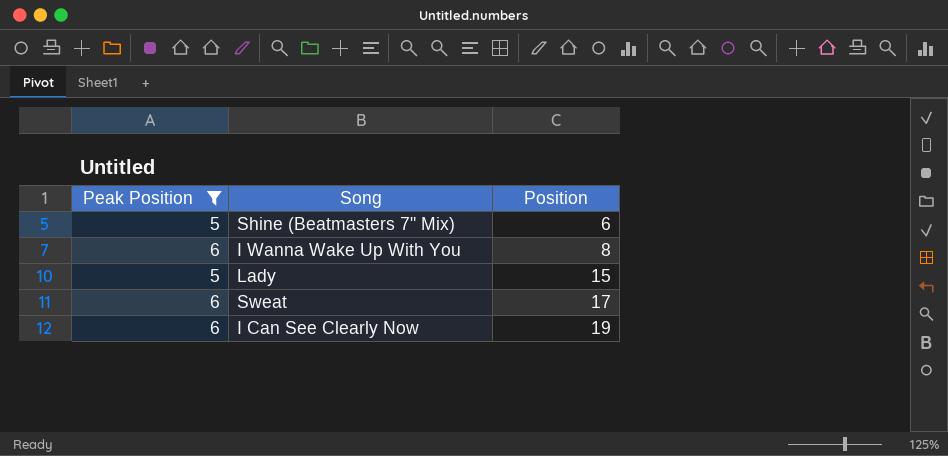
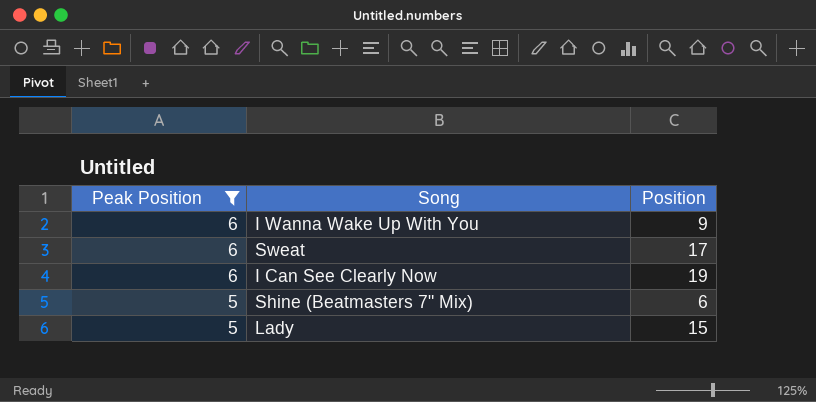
row order: Position ascending -> Peak Position descending
I Wanna Wake Up With You | Position: 8 -> 9

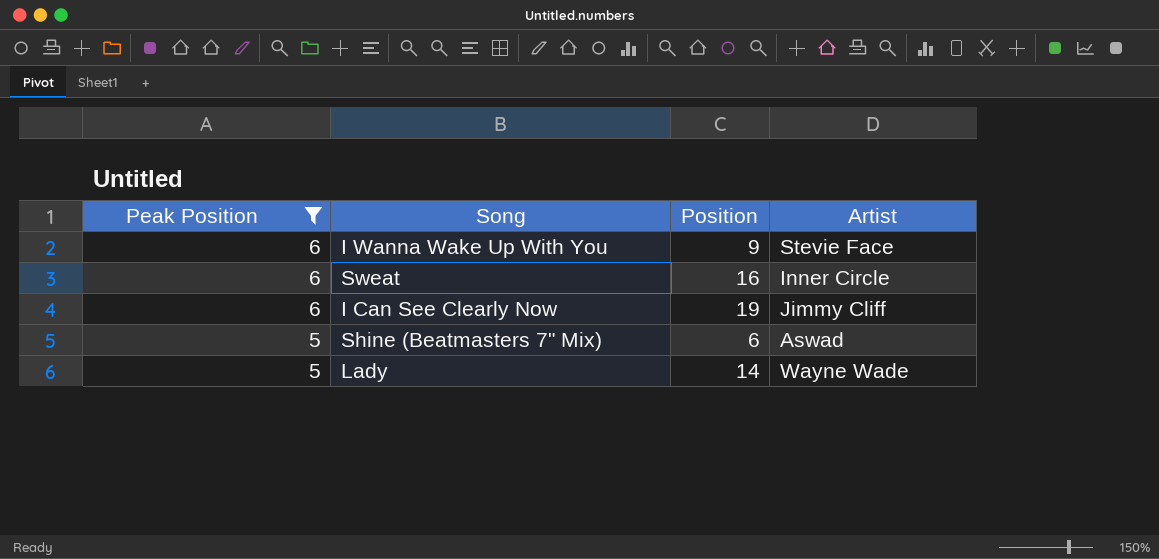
column Artist | position: none -> 4
Sweat | Position: 17 -> 16
Lady | Position: 15 -> 14

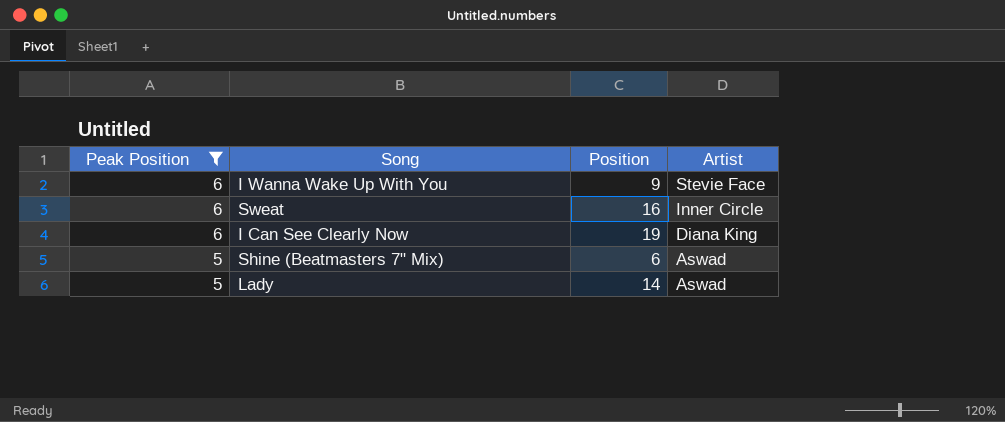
I Can See Clearly Now | Artist: Jimmy Cliff -> Diana King
Lady | Artist: Wayne Wade -> Aswad

